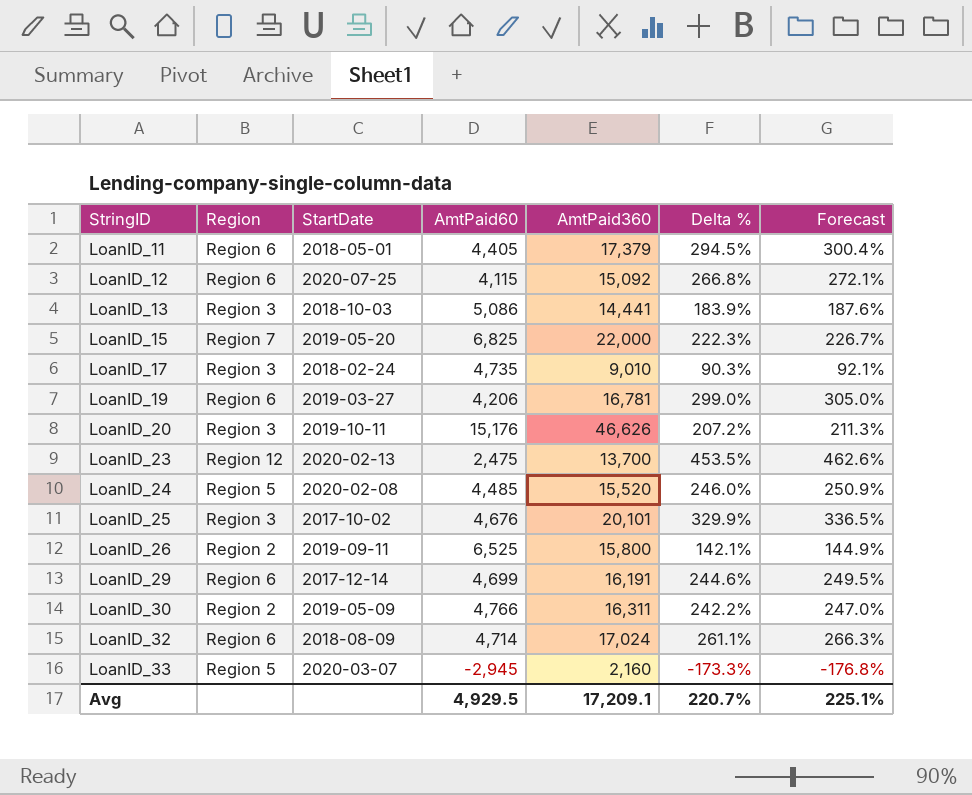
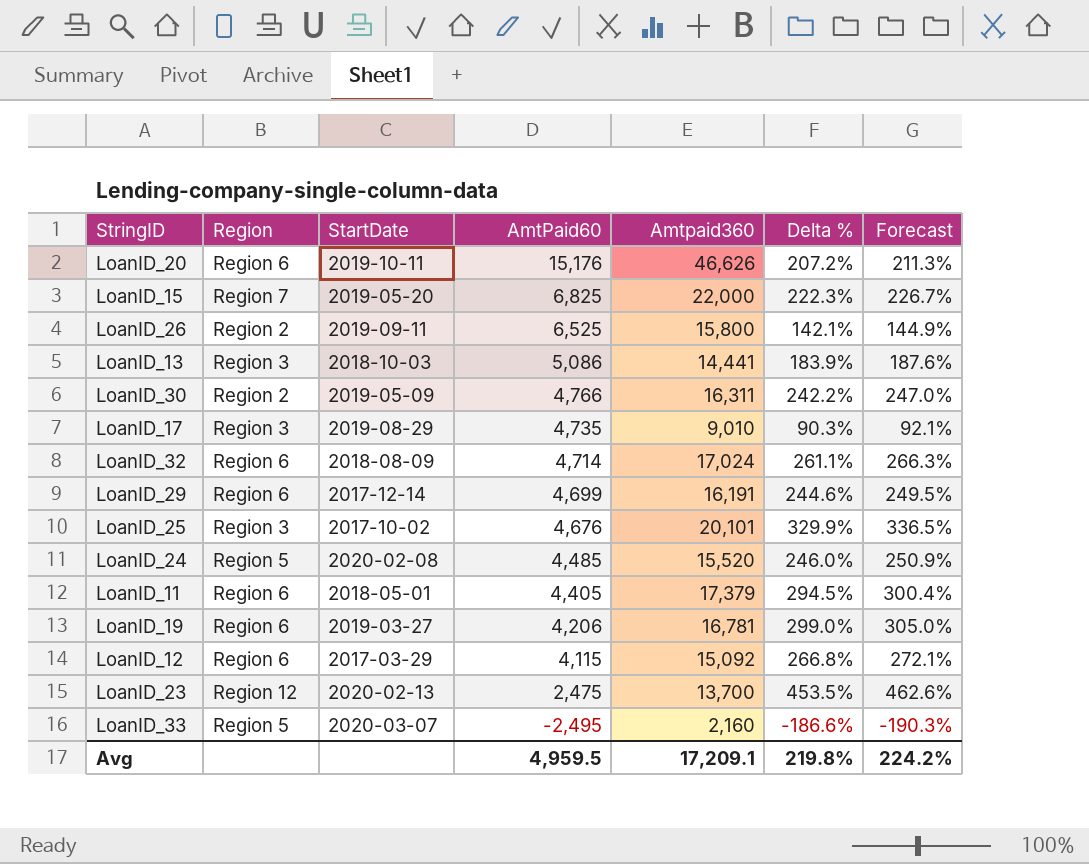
row order: StringID ascending -> AmtPaid60 descending
column name: AmtPaid360 -> Amtpaid360
LoanID_20 | Region: Region 3 -> Region 6
LoanID_17 | StartDate: 2018-02-24 -> 2019-08-29
LoanID_12 | StartDate: 2020-07-25 -> 2017-03-29
LoanID_33 | AmtPaid60: -2,945 -> -2,495
LoanID_33 | Delta %: -173.3% -> -186.6%
LoanID_33 | Forecast: -176.8% -> -190.3%
Avg | AmtPaid60: 4,929.5 -> 4,959.5
Avg | Delta %: 220.7% -> 219.8%
Avg | Forecast: 225.1% -> 224.2%

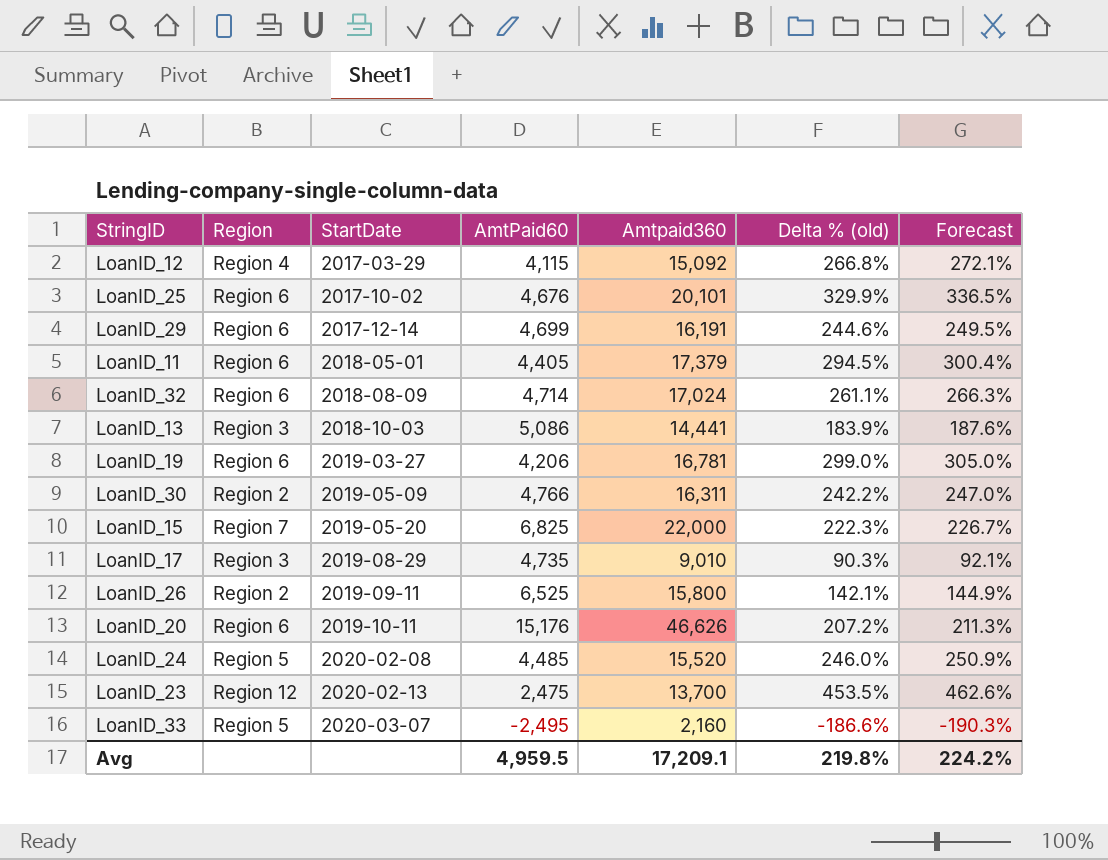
row order: AmtPaid60 descending -> StartDate ascending
column name: Delta % -> Delta % (old)
LoanID_12 | Region: Region 6 -> Region 4
LoanID_25 | Region: Region 3 -> Region 6

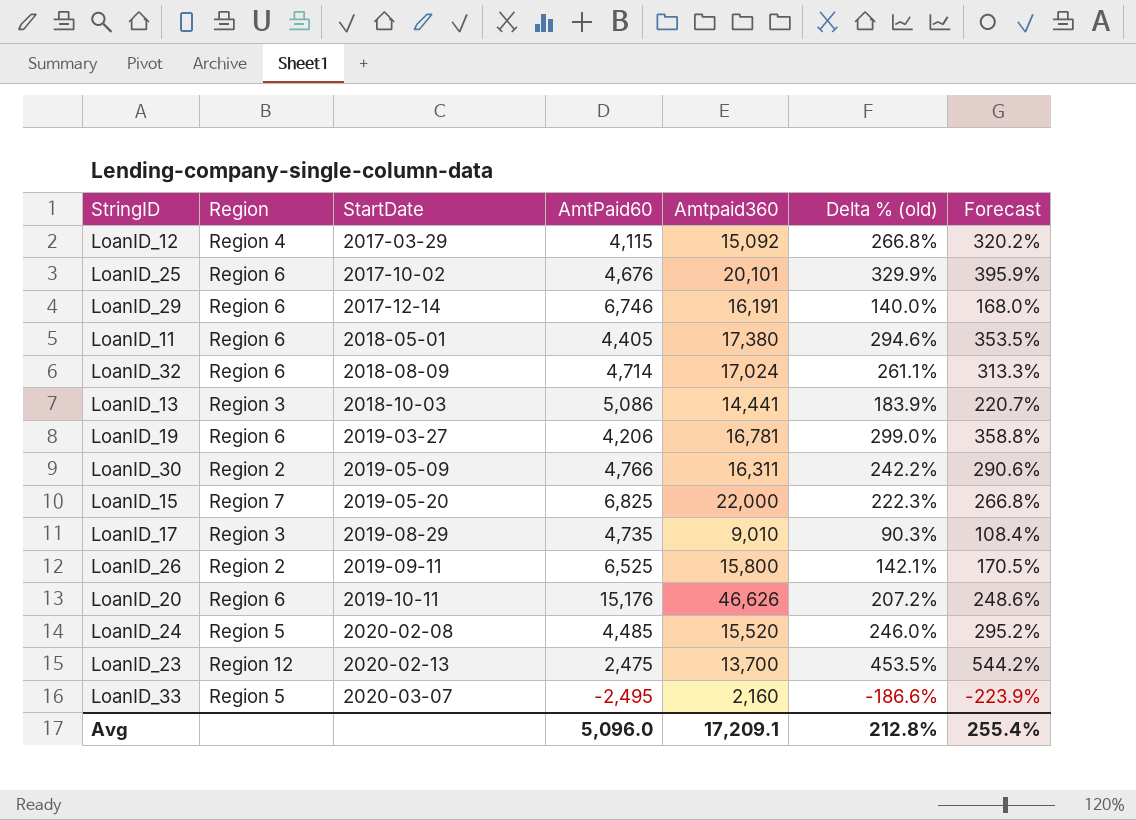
column Forecast | formula: [Delta % (old)] * 1.02 -> [Delta % (old)] * 1.2
LoanID_29 | AmtPaid60: 4,699 -> 6,746
LoanID_29 | Delta % (old): 244.6% -> 140.0%
LoanID_11 | Amtpaid360: 17,379 -> 17,380
LoanID_11 | Delta % (old): 294.5% -> 294.6%
Avg | AmtPaid60: 4,959.5 -> 5,096.0
Avg | Delta % (old): 219.8% -> 212.8%
Avg | Forecast: 224.2% -> 255.4%

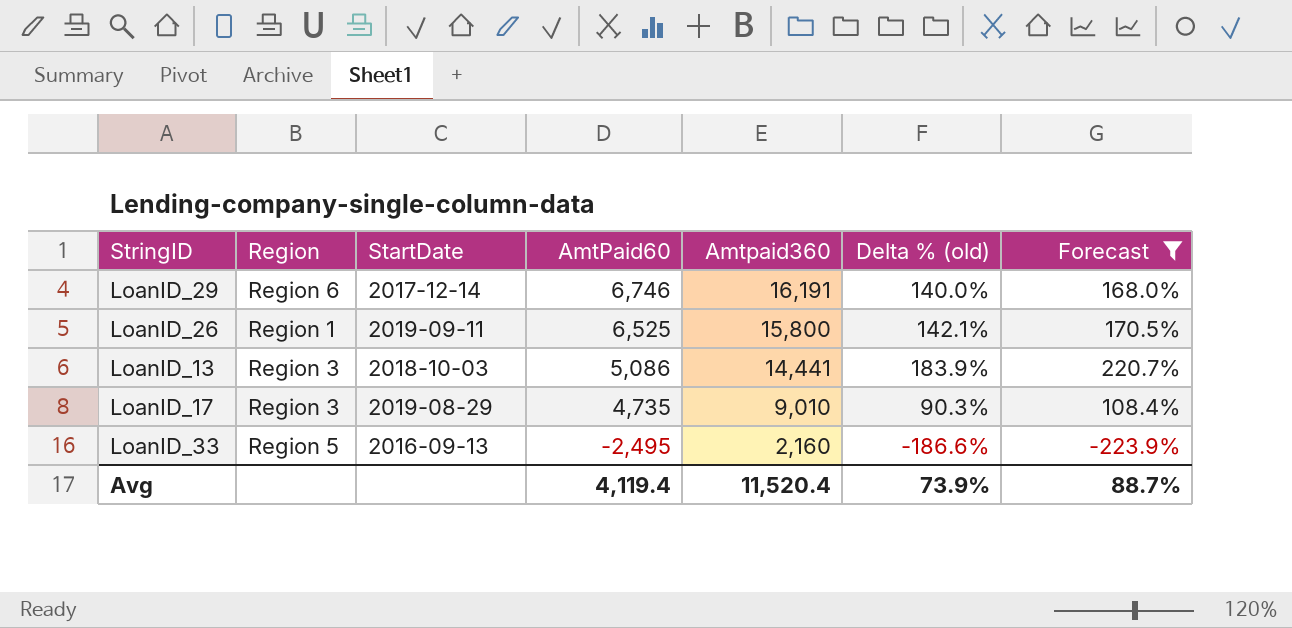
filter: none -> Forecast <= 220.7%
row order: StartDate ascending -> AmtPaid60 descending
LoanID_26 | Region: Region 2 -> Region 1
LoanID_33 | StartDate: 2020-03-07 -> 2016-09-13
Avg | AmtPaid60: 5,096.0 -> 4,119.4
Avg | Amtpaid360: 17,209.1 -> 11,520.4
Avg | Delta % (old): 212.8% -> 73.9%
Avg | Forecast: 255.4% -> 88.7%

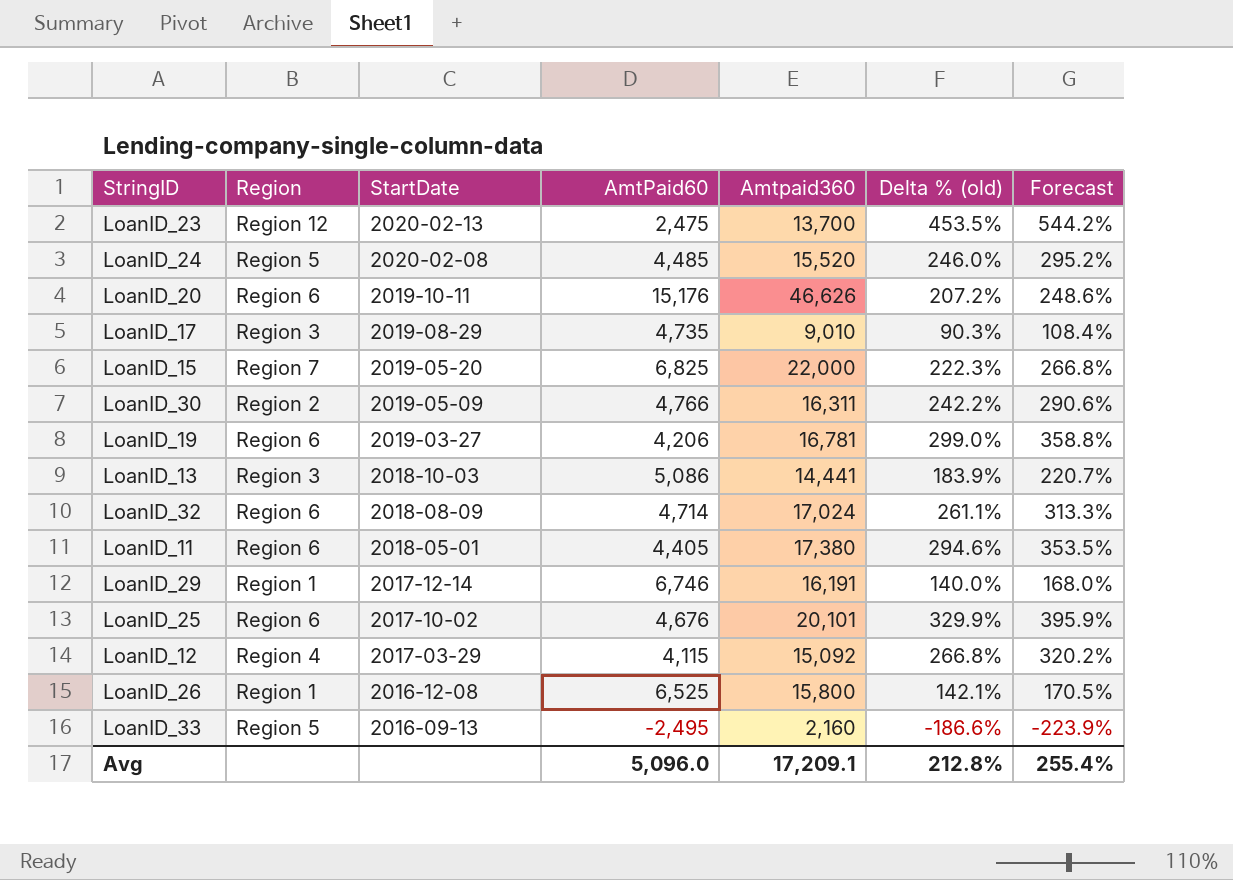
filter: Forecast <= 220.7% -> none
row order: AmtPaid60 descending -> StartDate descending
LoanID_29 | Region: Region 6 -> Region 1
LoanID_26 | StartDate: 2019-09-11 -> 2016-12-08
Avg | AmtPaid60: 4,119.4 -> 5,096.0
Avg | Amtpaid360: 11,520.4 -> 17,209.1
Avg | Delta % (old): 73.9% -> 212.8%
Avg | Forecast: 88.7% -> 255.4%

